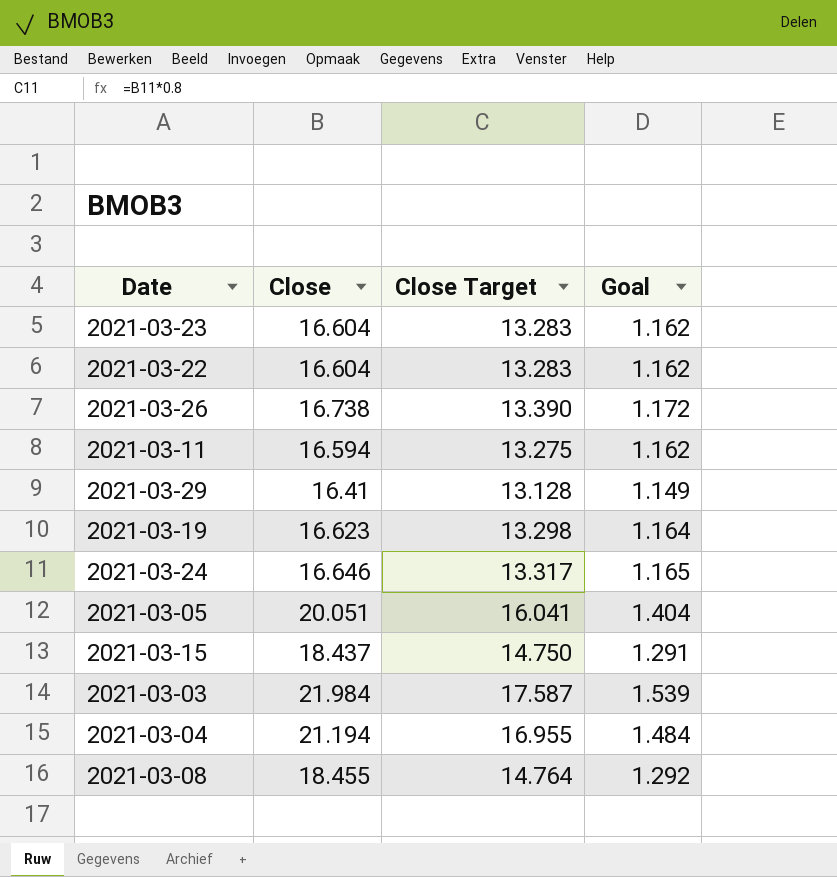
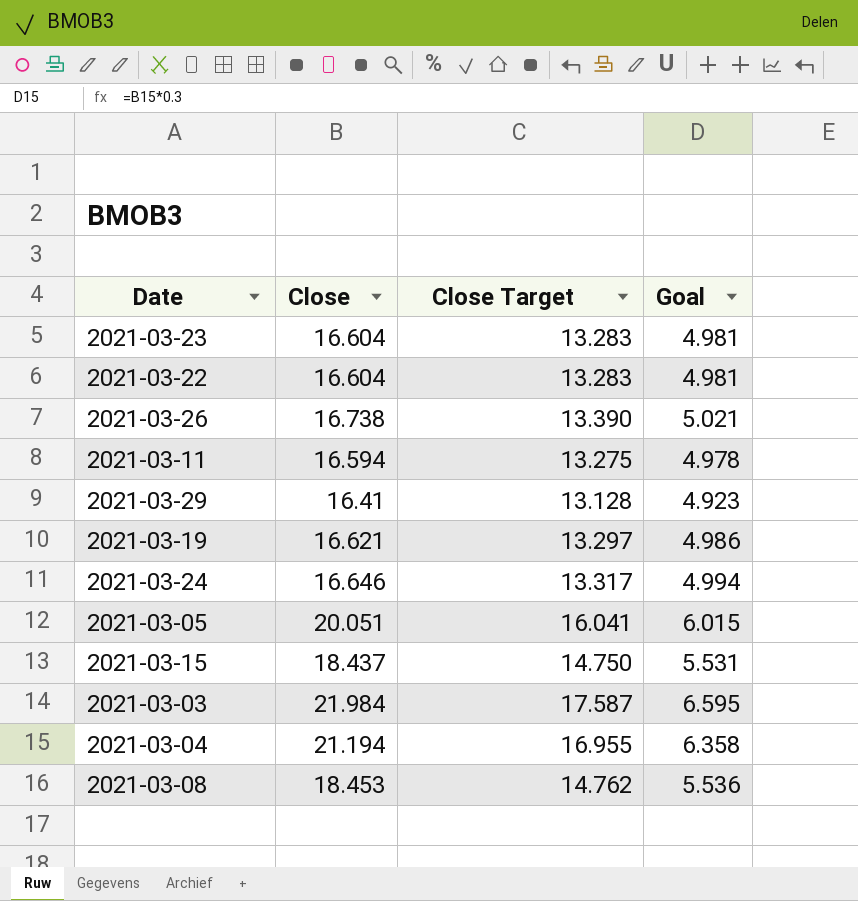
column Goal | formula: [Close] * 0.07 -> [Close] * 0.3
2021-03-19 | Close: 16.623 -> 16.621
2021-03-19 | Close Target: 13.298 -> 13.297
2021-03-08 | Close: 18.455 -> 18.453
2021-03-08 | Close Target: 14.764 -> 14.762

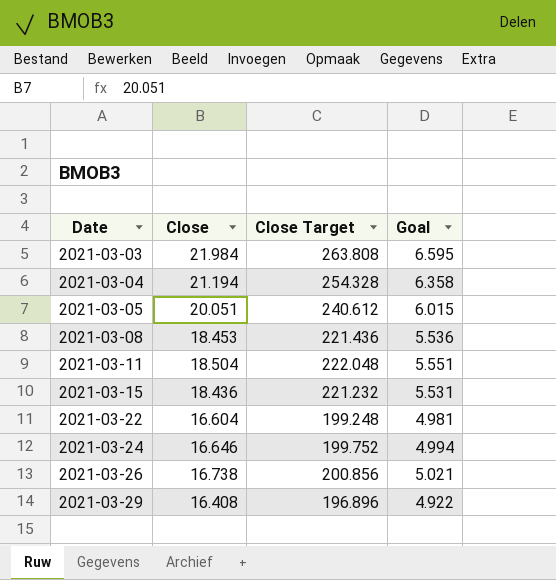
row order: none -> Date ascending
column Close Target | formula: [Close] * 0.8 -> [Close] * 12
row 2021-03-23: 16.604 | 13.283 | 4.981 -> none
row 2021-03-19: 16.621 | 13.297 | 4.986 -> none
2021-03-11 | Close: 16.594 -> 18.504
2021-03-11 | Goal: 4.978 -> 5.551
2021-03-15 | Close: 18.437 -> 18.436
2021-03-29 | Close: 16.41 -> 16.408
2021-03-29 | Goal: 4.923 -> 4.922

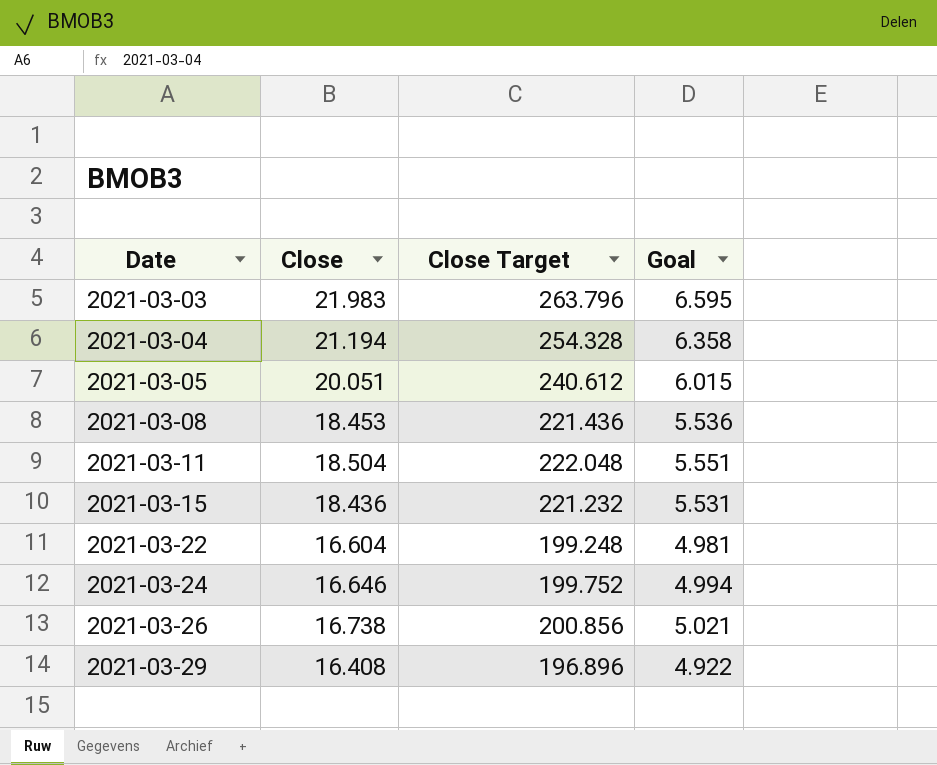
2021-03-03 | Close: 21.984 -> 21.983
2021-03-03 | Close Target: 263.808 -> 263.796

